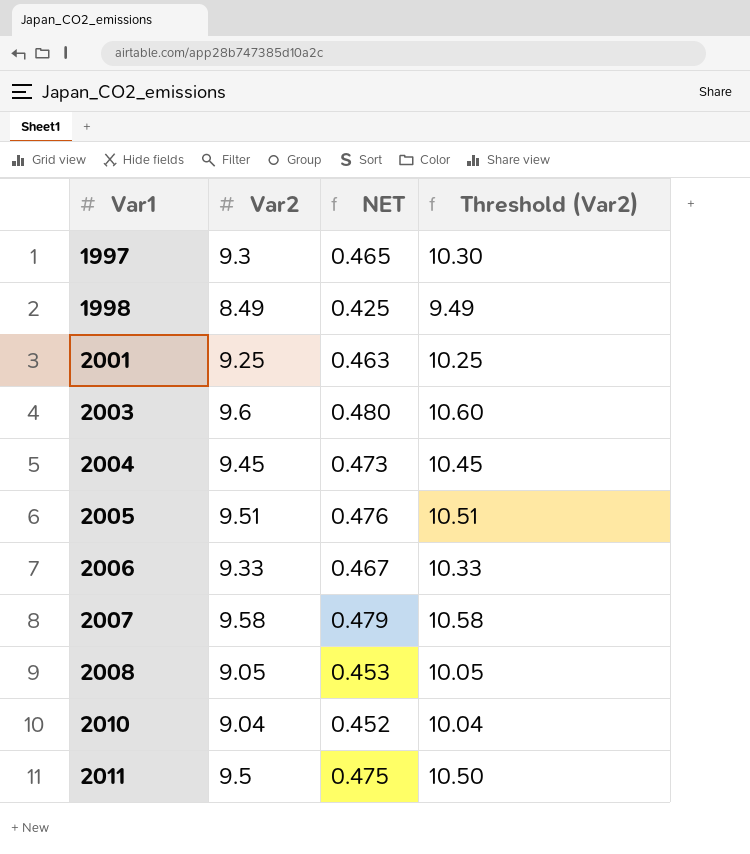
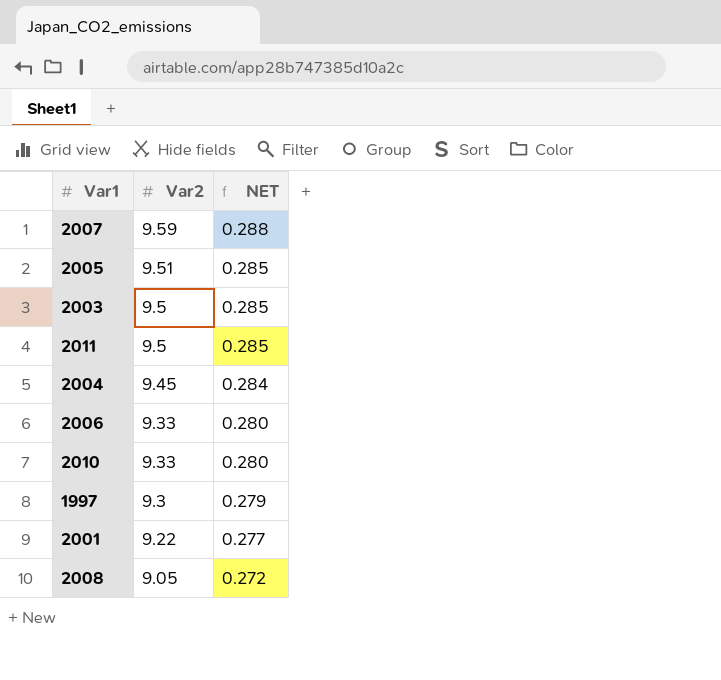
row order: Var1 ascending -> Var2 descending
column Threshold (Var2) | formula: [Var2] + 1 -> none
column NET | formula: [Var2] * 0.05 -> [Var2] * 0.03
row 1998: 8.49 | 0.425 | 9.49 -> none
2007 | Var2: 9.58 -> 9.59
2003 | Var2: 9.6 -> 9.5
2010 | Var2: 9.04 -> 9.33
2001 | Var2: 9.25 -> 9.22

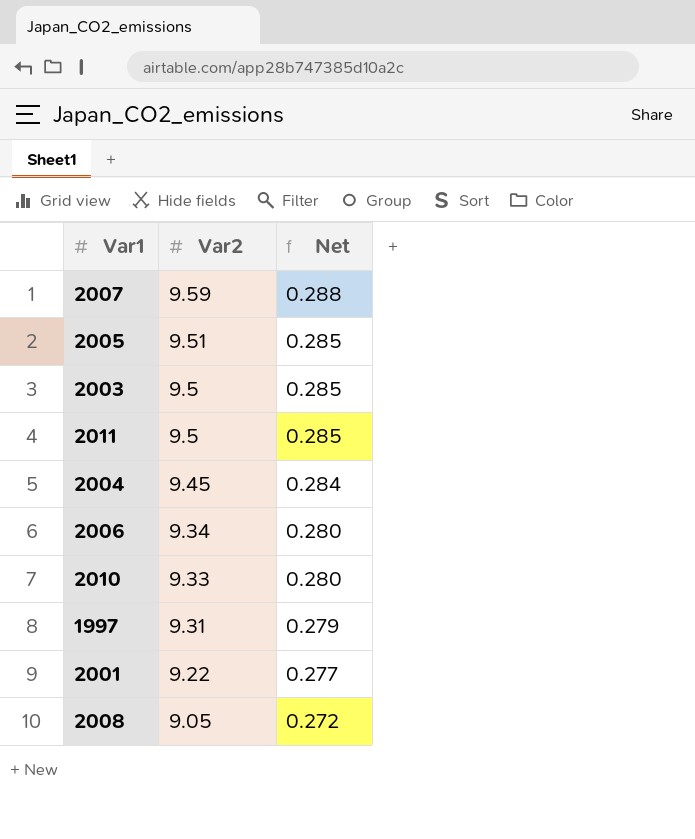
column name: NET -> Net
2006 | Var2: 9.33 -> 9.34
1997 | Var2: 9.3 -> 9.31

